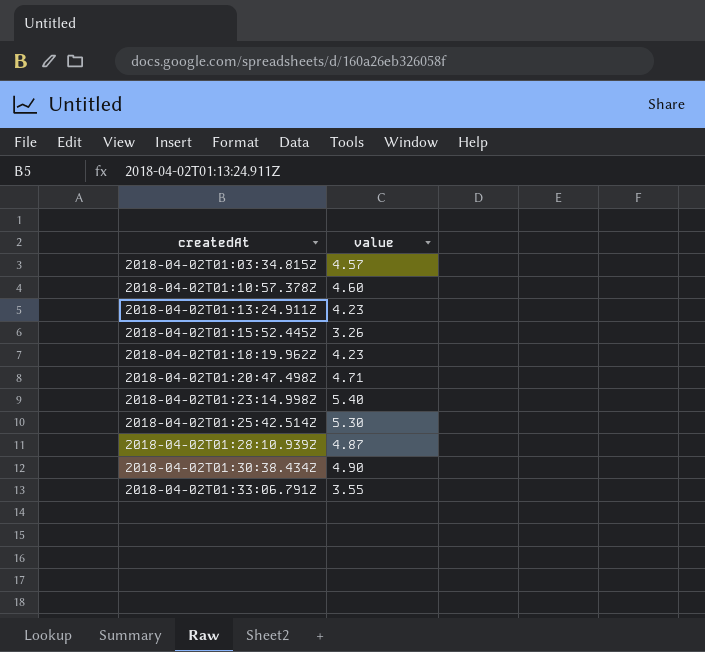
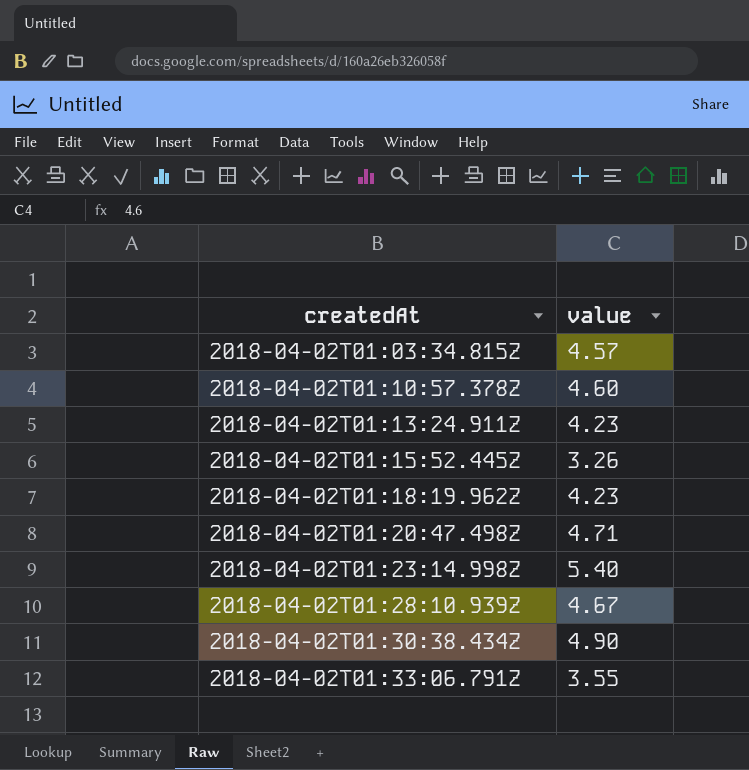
row 2018-04-02T01:25:42.514Z: 5.30 -> none
2018-04-02T01:28:10.939Z | value: 4.87 -> 4.67

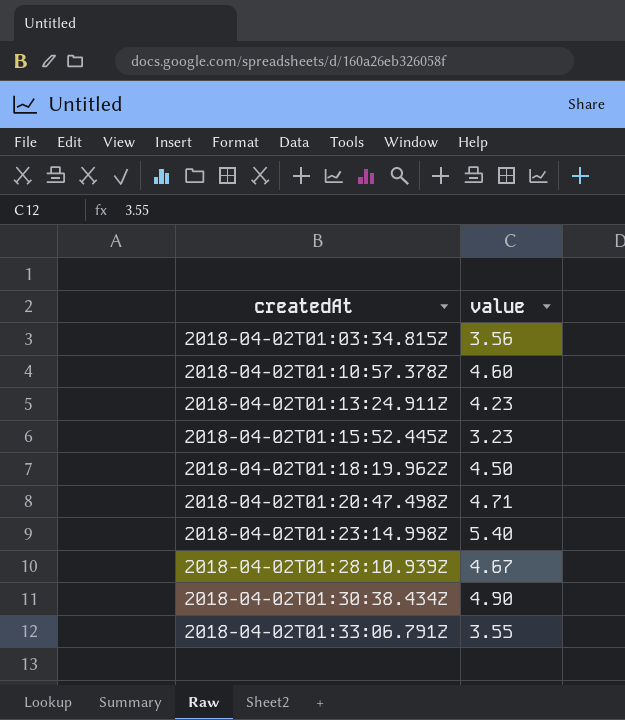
2018-04-02T01:03:34.815Z | value: 4.57 -> 3.56
2018-04-02T01:15:52.445Z | value: 3.26 -> 3.23
2018-04-02T01:18:19.962Z | value: 4.23 -> 4.50

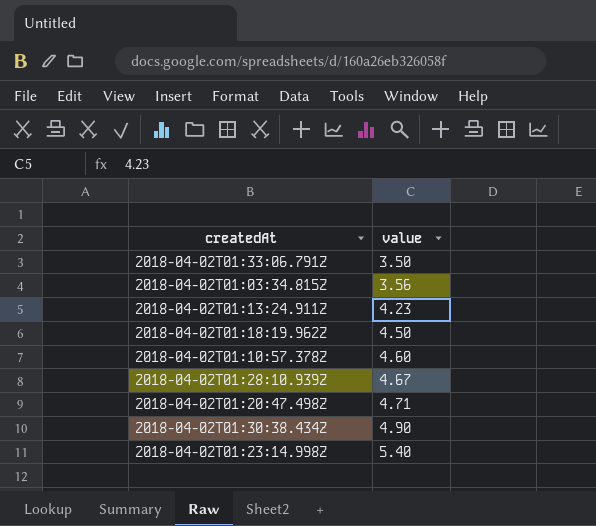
row order: createdAt ascending -> value ascending
row 2018-04-02T01:15:52.445Z: 3.23 -> none
2018-04-02T01:33:06.791Z | value: 3.55 -> 3.50

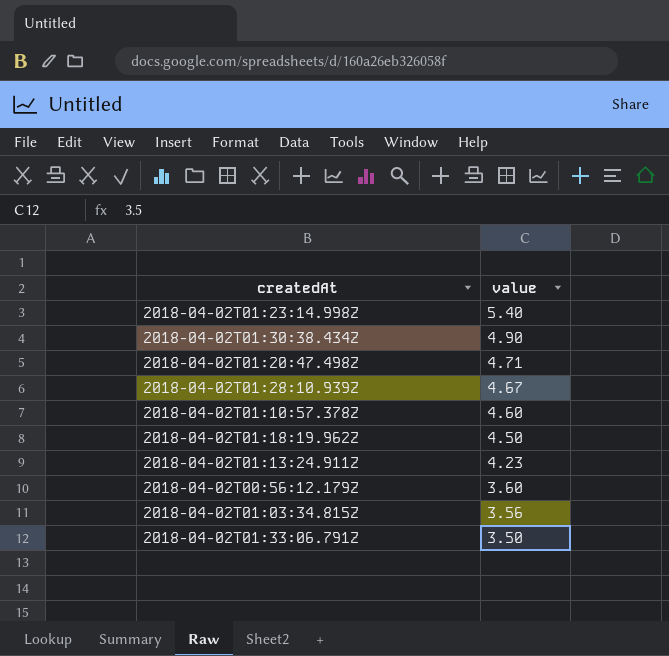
row order: value ascending -> value descending
row 2018-04-02T00:56:12.179Z: none -> 3.60

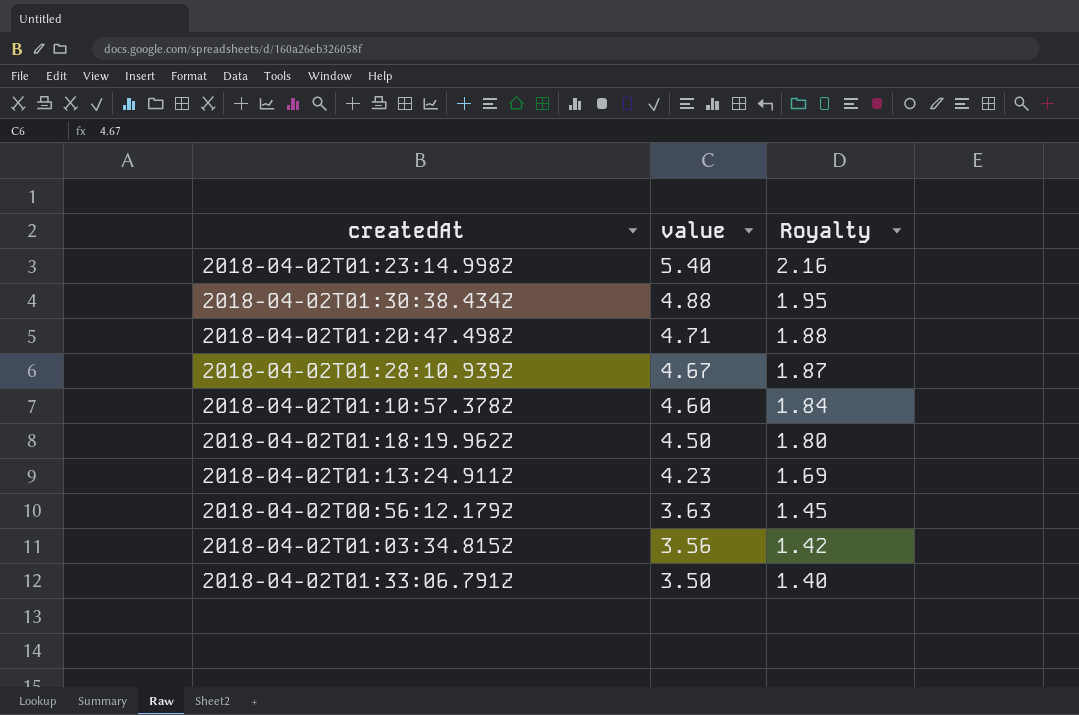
column Royalty | formula: none -> [value] * 0.4
2018-04-02T01:30:38.434Z | value: 4.90 -> 4.88
2018-04-02T00:56:12.179Z | value: 3.60 -> 3.63

